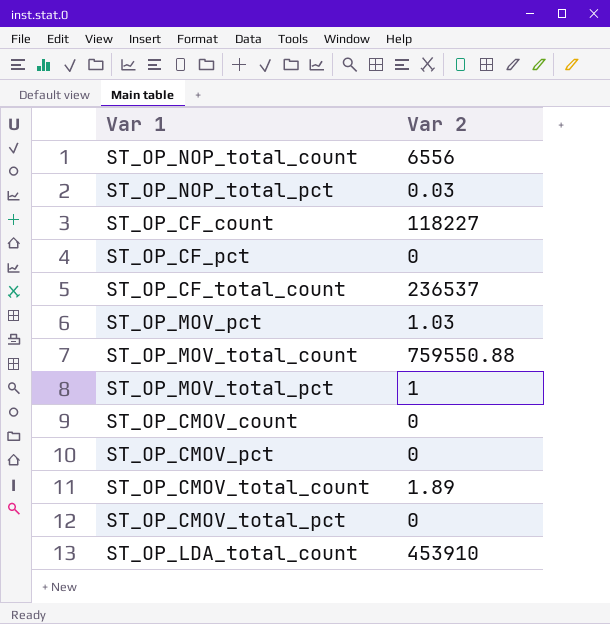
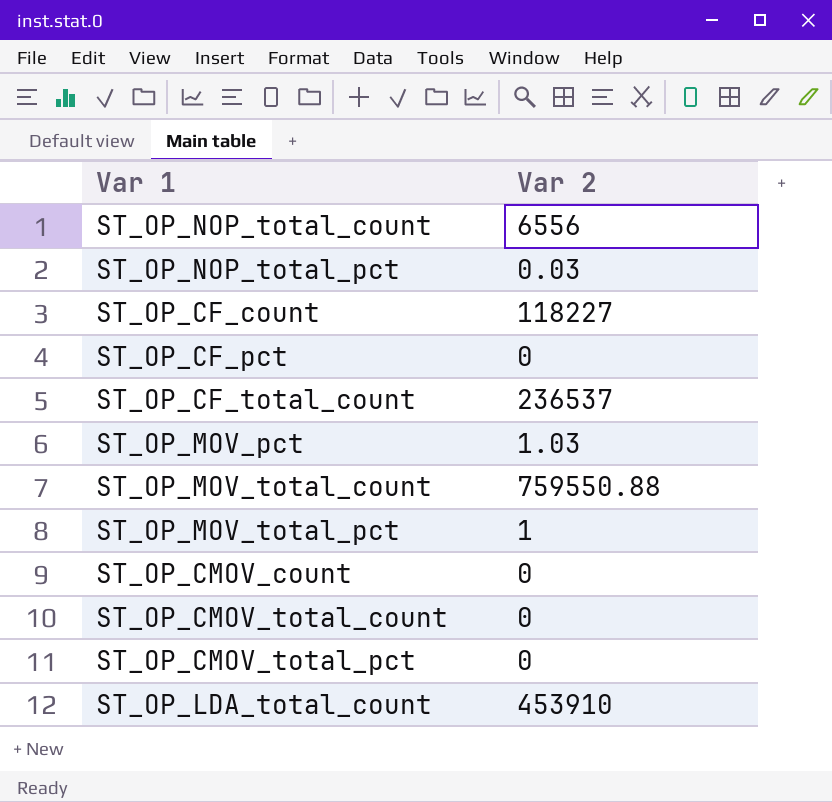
row ST_OP_CMOV_pct: 0 -> none
ST_OP_CMOV_total_count | Var 2: 1.89 -> 0

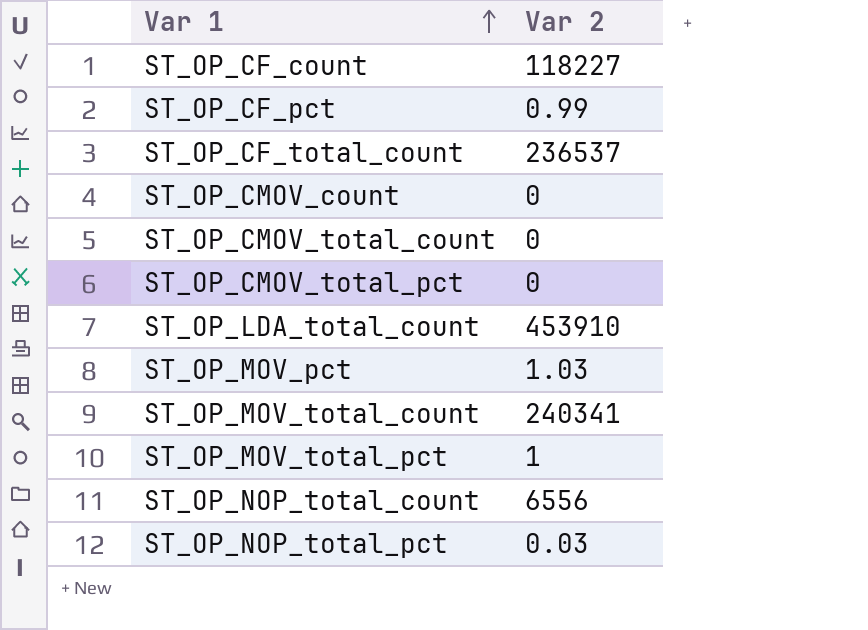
row order: none -> Var 1 ascending
ST_OP_CF_pct | Var 2: 0 -> 0.99
ST_OP_MOV_total_count | Var 2: 759550.88 -> 240341

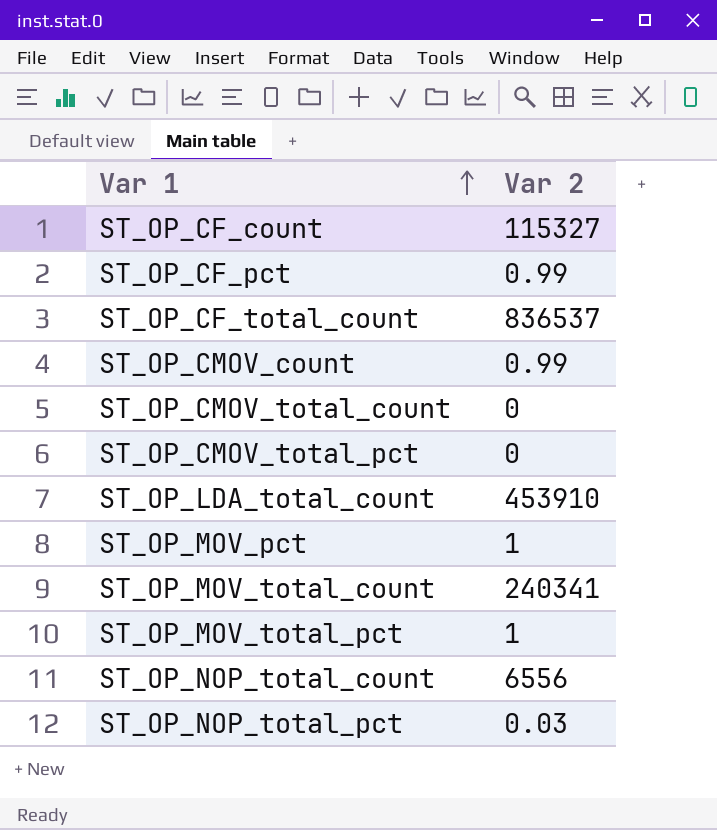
ST_OP_CF_count | Var 2: 118227 -> 115327
ST_OP_CF_total_count | Var 2: 236537 -> 836537
ST_OP_CMOV_count | Var 2: 0 -> 0.99
ST_OP_MOV_pct | Var 2: 1.03 -> 1

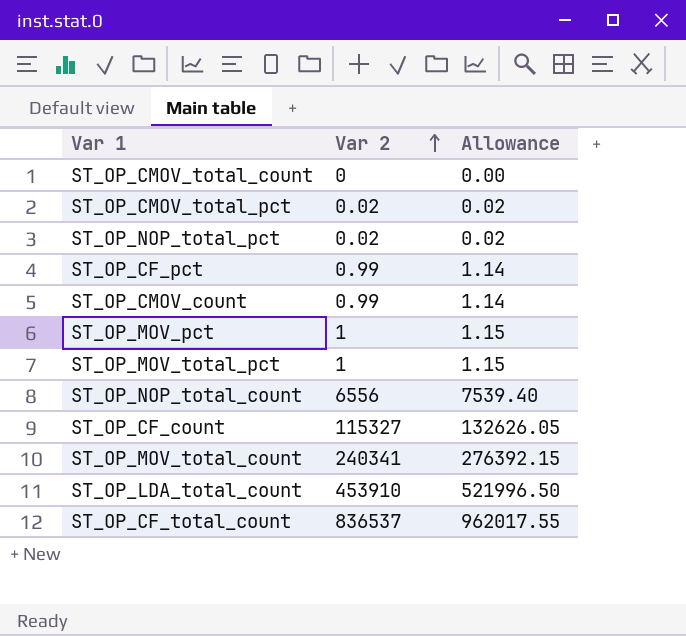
row order: Var 1 ascending -> Var 2 ascending
column Allowance | formula: none -> [Var 2] * 1.15
ST_OP_CMOV_total_pct | Var 2: 0 -> 0.02
ST_OP_NOP_total_pct | Var 2: 0.03 -> 0.02

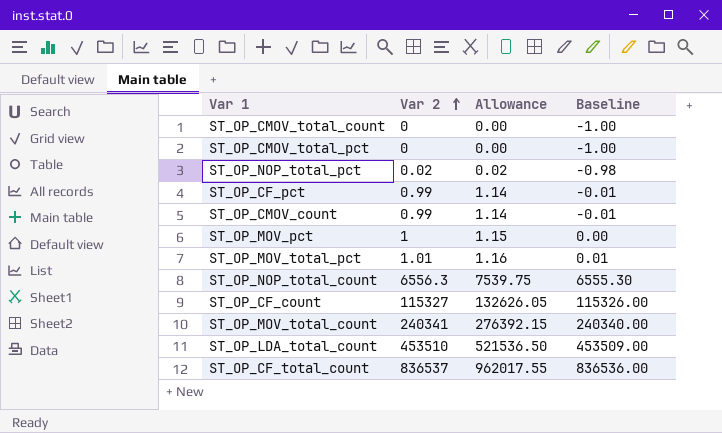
column Baseline | formula: none -> [Var 2] - 1
ST_OP_CMOV_total_pct | Var 2: 0.02 -> 0
ST_OP_CMOV_total_pct | Allowance: 0.02 -> 0.00
ST_OP_MOV_total_pct | Var 2: 1 -> 1.01
ST_OP_MOV_total_pct | Allowance: 1.15 -> 1.16
ST_OP_NOP_total_count | Var 2: 6556 -> 6556.3
ST_OP_NOP_total_count | Allowance: 7539.40 -> 7539.75
ST_OP_LDA_total_count | Var 2: 453910 -> 453510
ST_OP_LDA_total_count | Allowance: 521996.50 -> 521536.50

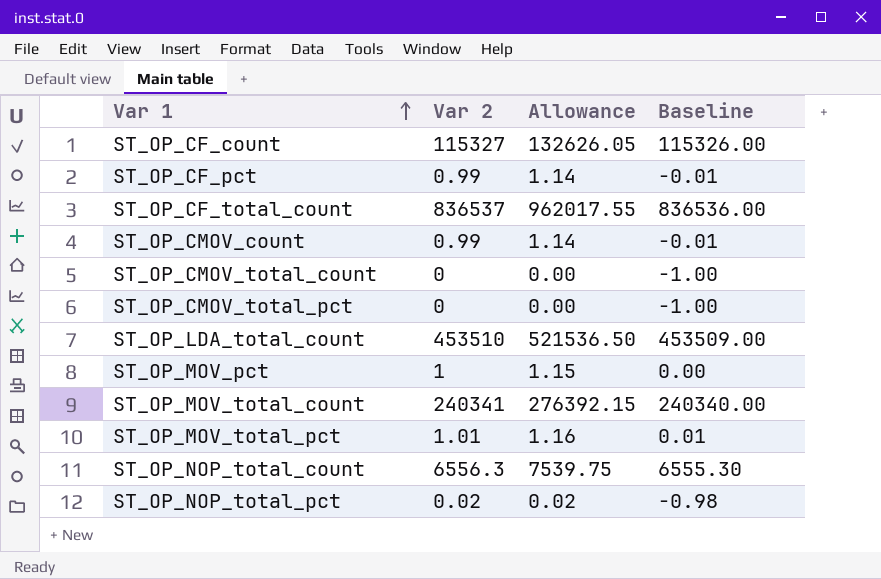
row order: Var 2 ascending -> Var 1 ascending

